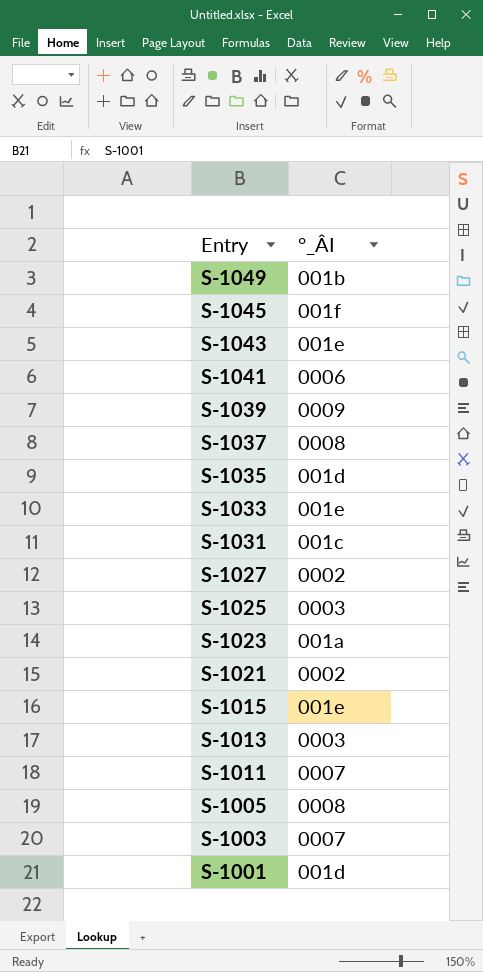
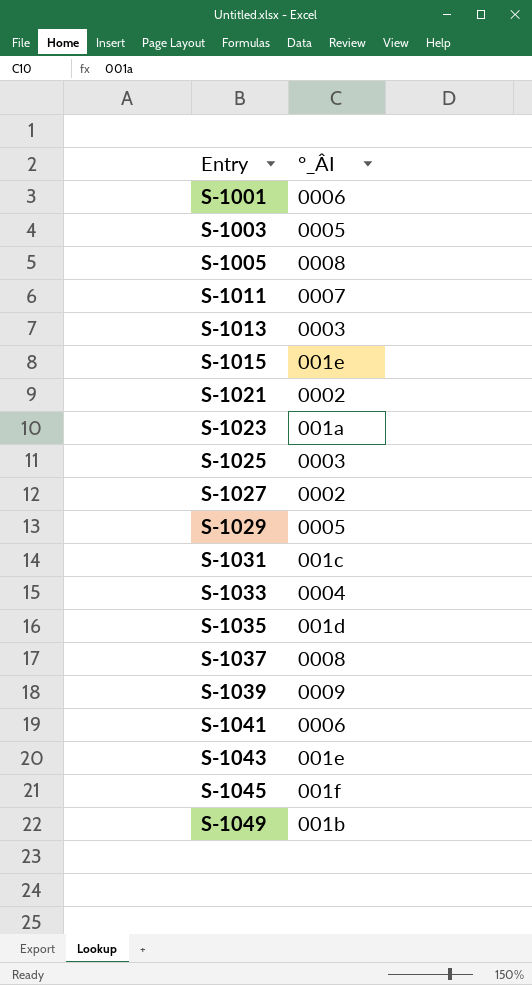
row order: Entry descending -> Entry ascending
S-1001 | °_ÂI: 001d -> 0006
S-1003 | °_ÂI: 0007 -> 0005
row S-1029: none -> 0005
S-1033 | °_ÂI: 001e -> 0004

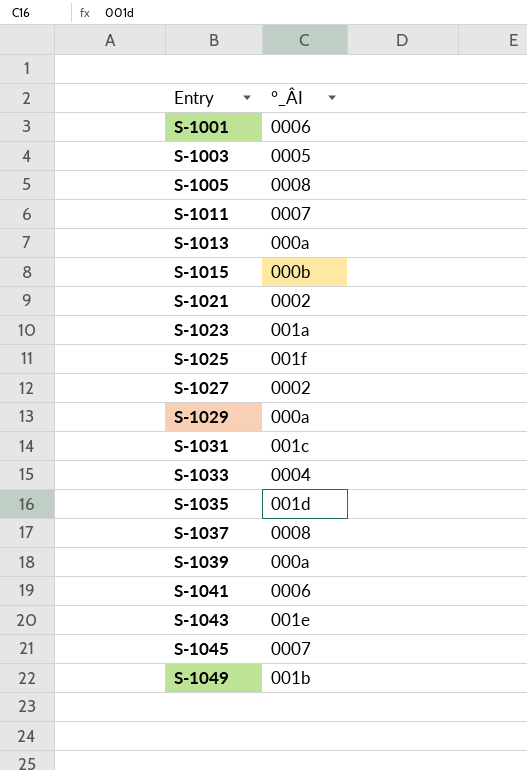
S-1013 | °_ÂI: 0003 -> 000a
S-1015 | °_ÂI: 001e -> 000b
S-1025 | °_ÂI: 0003 -> 001f
S-1029 | °_ÂI: 0005 -> 000a
S-1039 | °_ÂI: 0009 -> 000a
S-1045 | °_ÂI: 001f -> 0007

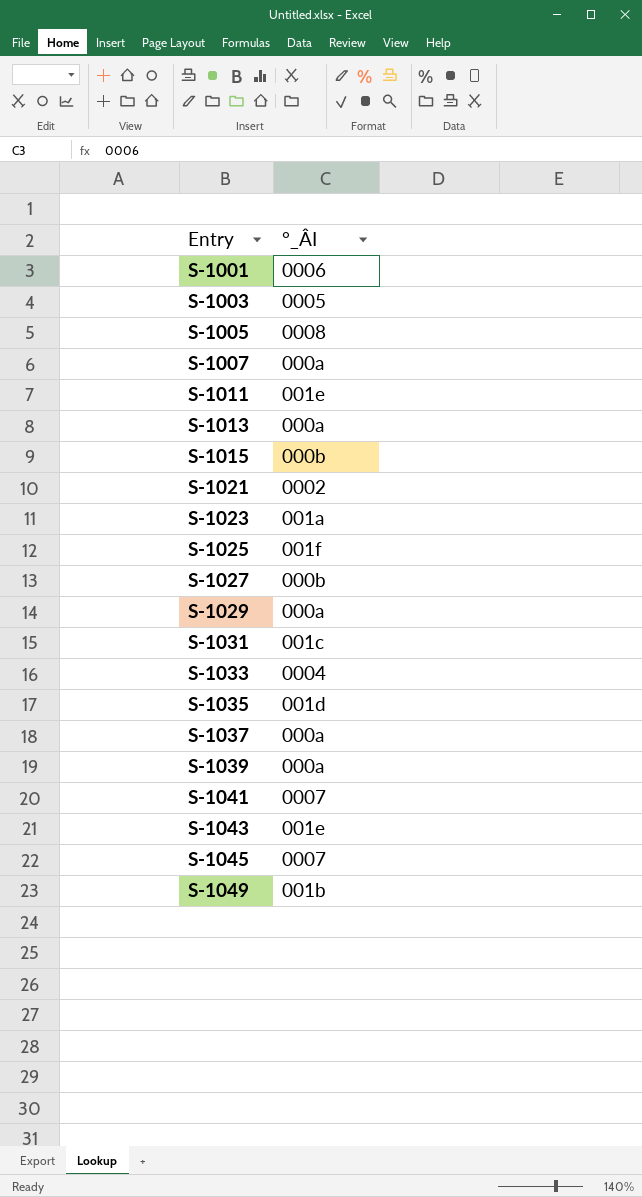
row S-1007: none -> 000a
S-1011 | °_ÂI: 0007 -> 001e
S-1027 | °_ÂI: 0002 -> 000b
S-1037 | °_ÂI: 0008 -> 000a
S-1041 | °_ÂI: 0006 -> 0007

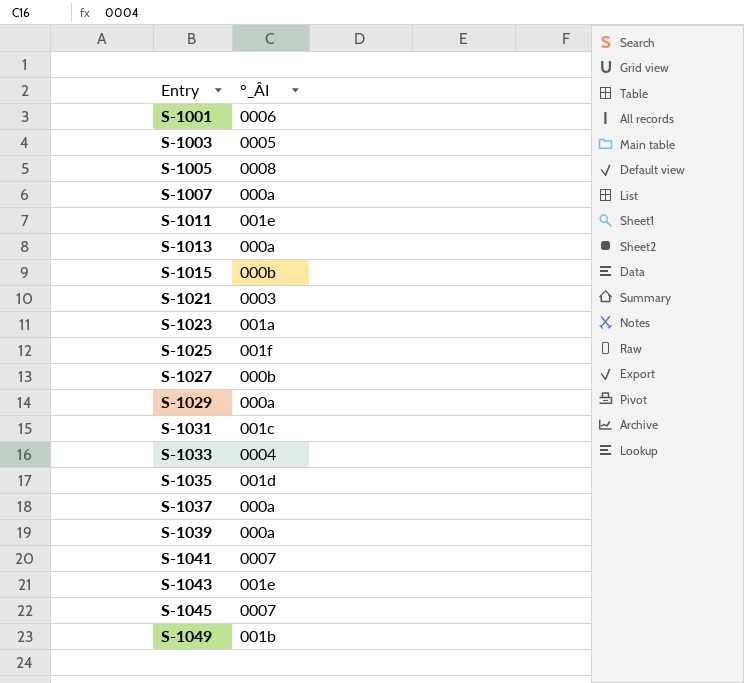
S-1021 | °_ÂI: 0002 -> 0003

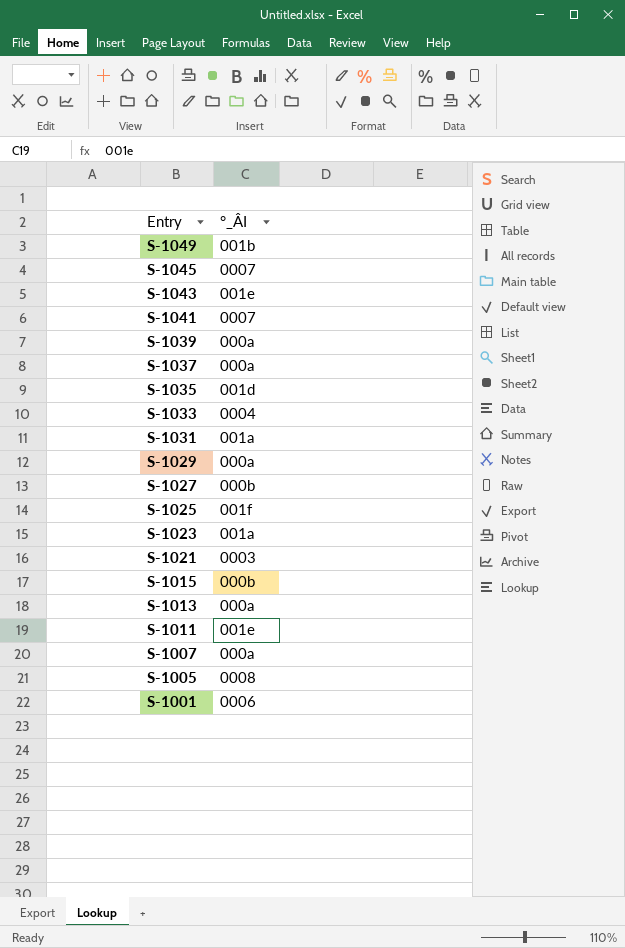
row order: Entry ascending -> Entry descending
row S-1003: 0005 -> none
S-1031 | °_ÂI: 001c -> 001a

